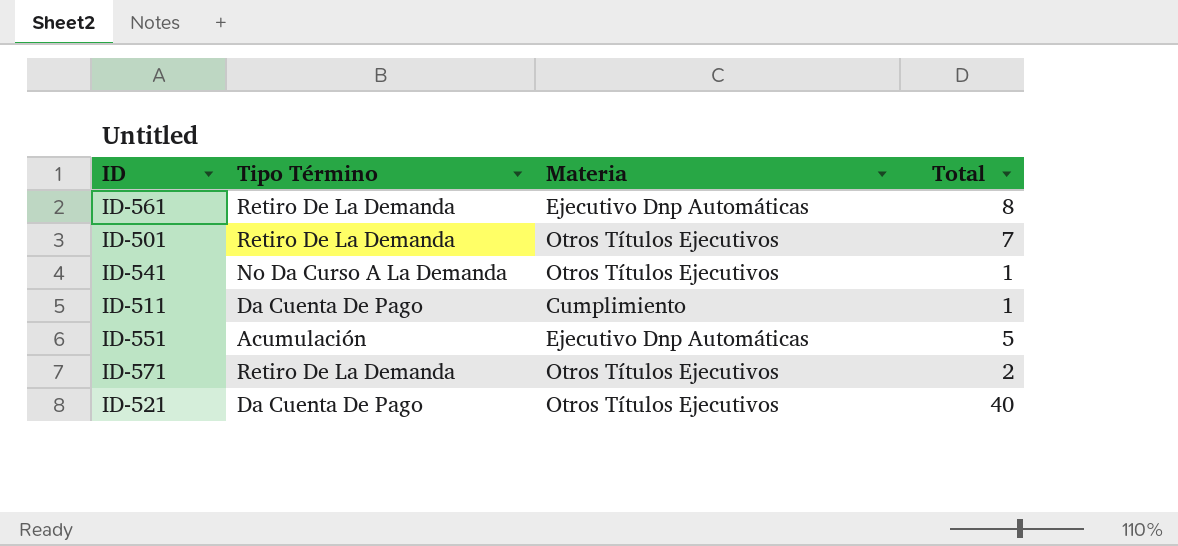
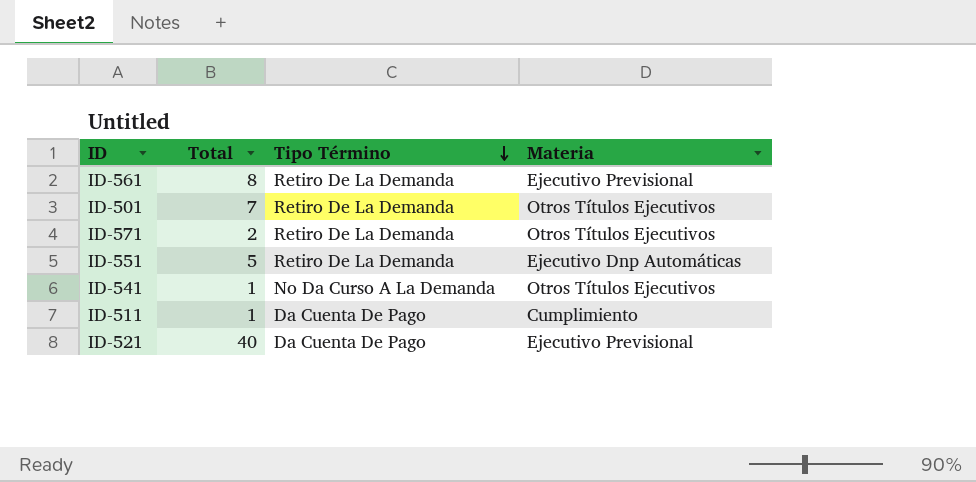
row order: none -> Tipo Término descending
column Total | position: 4 -> 2
ID-561 | Materia: Ejecutivo Dnp Automáticas -> Ejecutivo Previsional
ID-551 | Tipo Término: Acumulación -> Retiro De La Demanda
ID-521 | Materia: Otros Títulos Ejecutivos -> Ejecutivo Previsional

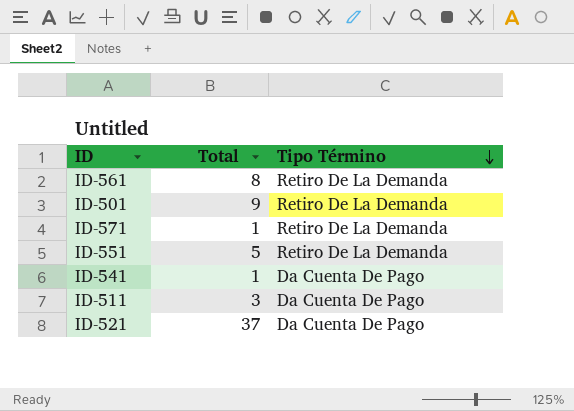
column Materia | position: 4 -> none
ID-501 | Total: 7 -> 9
ID-571 | Total: 2 -> 1
ID-541 | Tipo Término: No Da Curso A La Demanda -> Da Cuenta De Pago
ID-511 | Total: 1 -> 3
ID-521 | Total: 40 -> 37

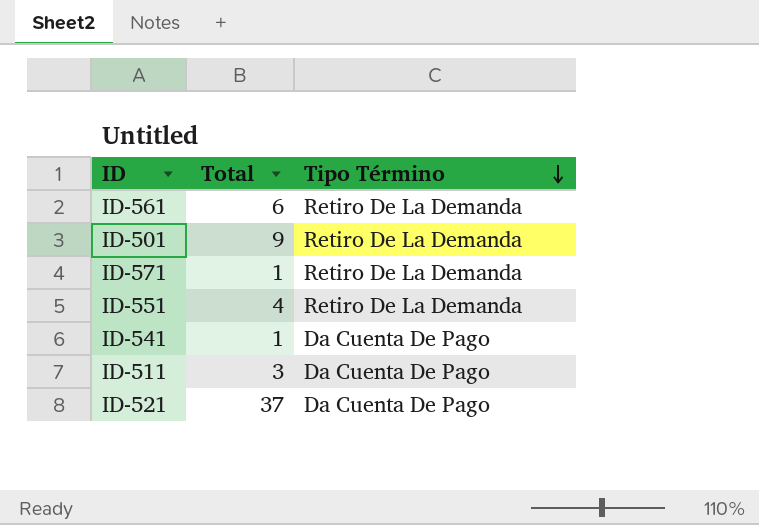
ID-561 | Total: 8 -> 6
ID-551 | Total: 5 -> 4

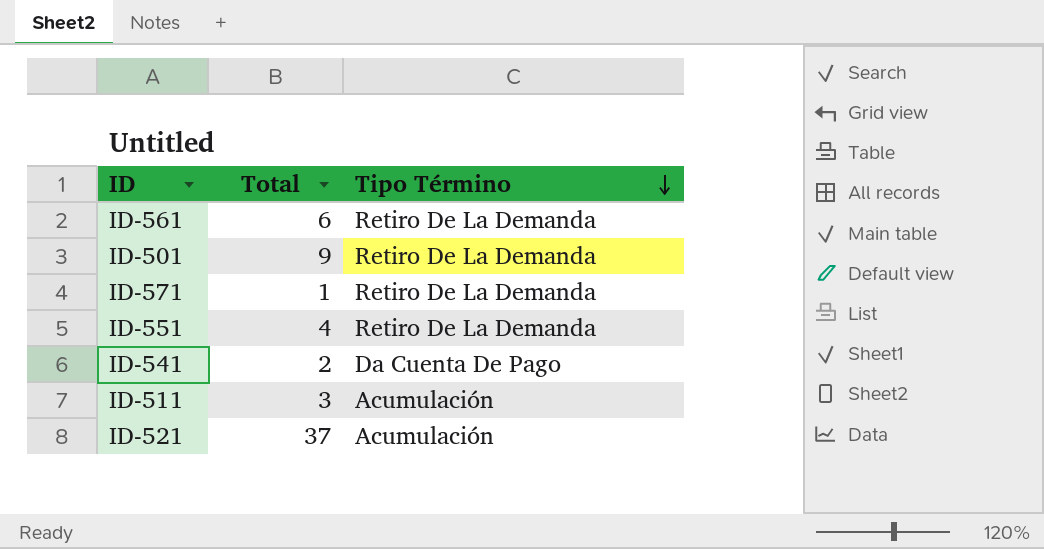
ID-541 | Total: 1 -> 2
ID-511 | Tipo Término: Da Cuenta De Pago -> Acumulación
ID-521 | Tipo Término: Da Cuenta De Pago -> Acumulación

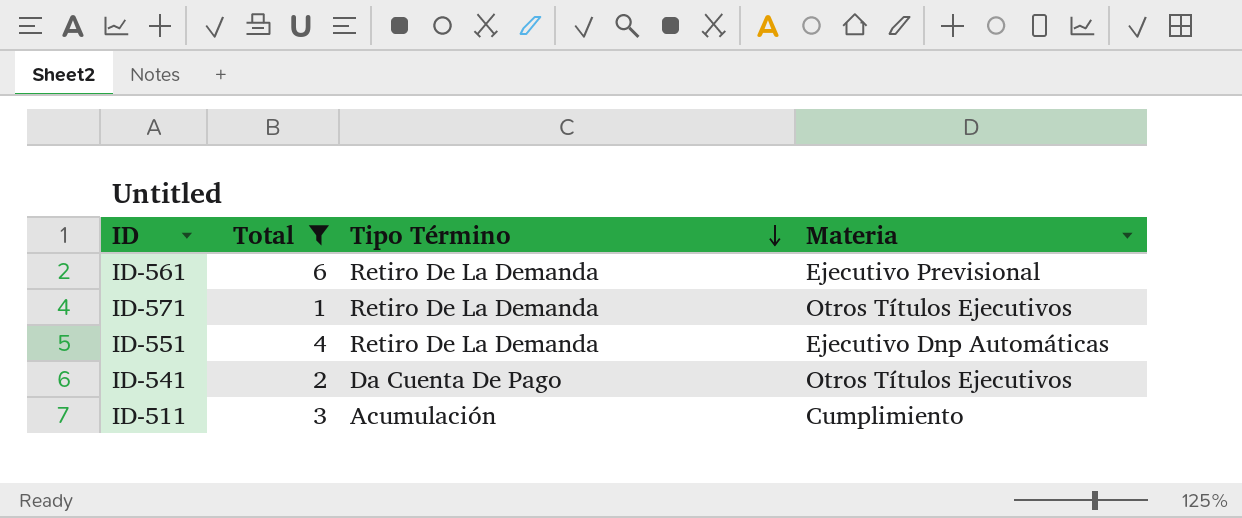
filter: none -> Total <= 6
column Materia | position: none -> 4

